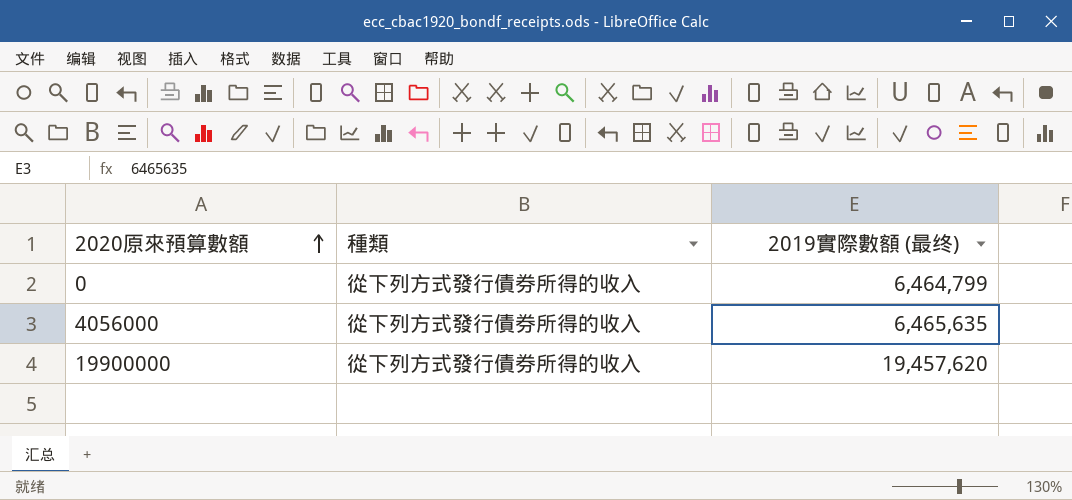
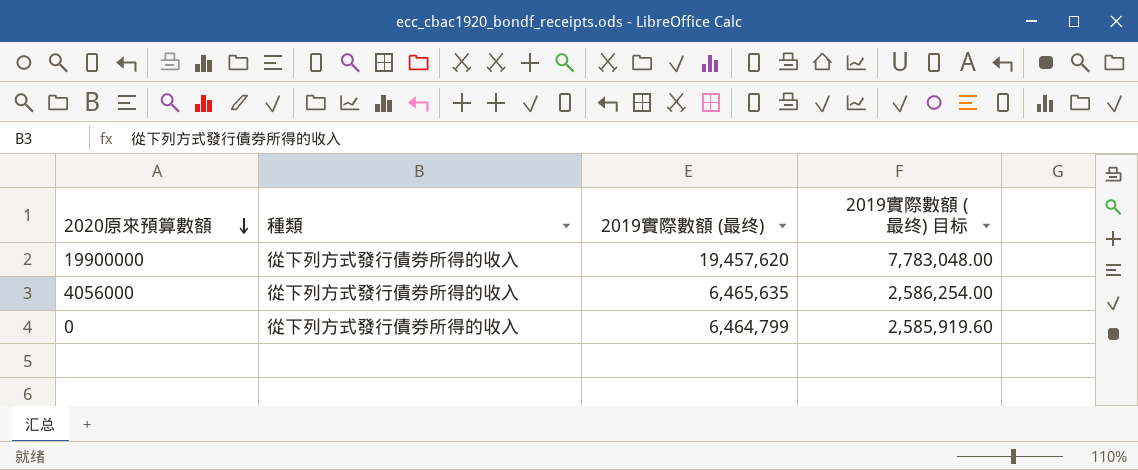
row order: 2020原來預算數額 ascending -> 2020原來預算數額 descending
column 2019實際數額 (最终) 目标 | formula: none -> [2019實際數額 (最终)] * 0.4

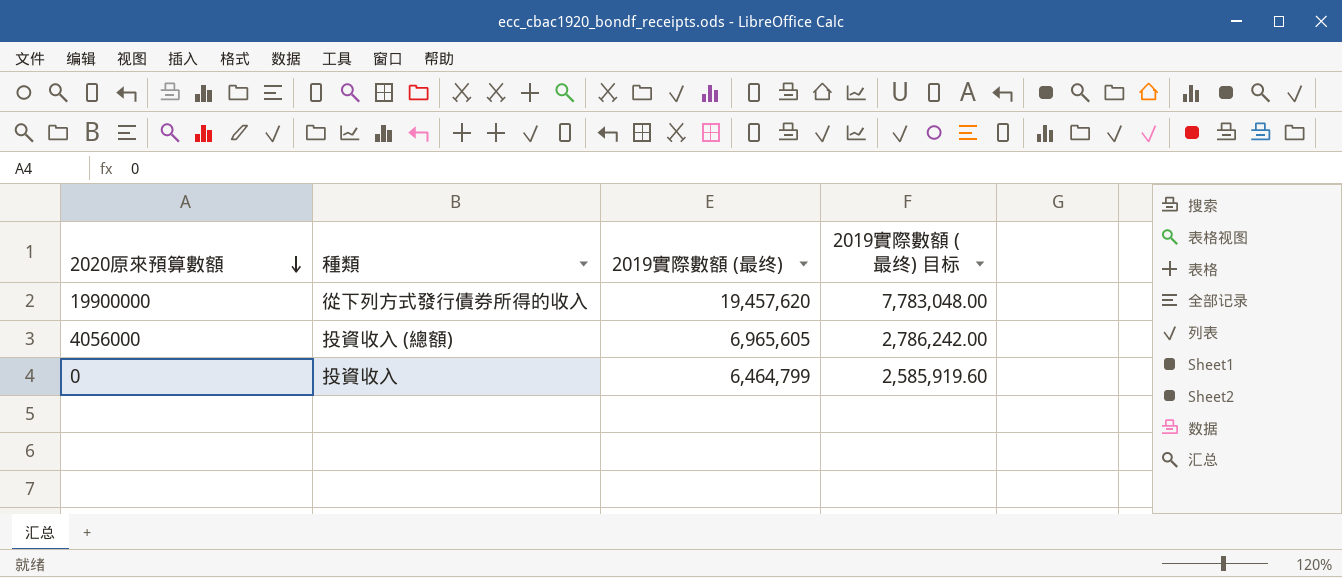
4056000 | 種類: 從下列方式發行債券所得的收入 -> 投資收入 (總額)
4056000 | 2019實際數額 (最终): 6,465,635 -> 6,965,605
4056000 | 2019實際數額 (最终) 目标: 2,586,254.00 -> 2,786,242.00
0 | 種類: 從下列方式發行債券所得的收入 -> 投資收入

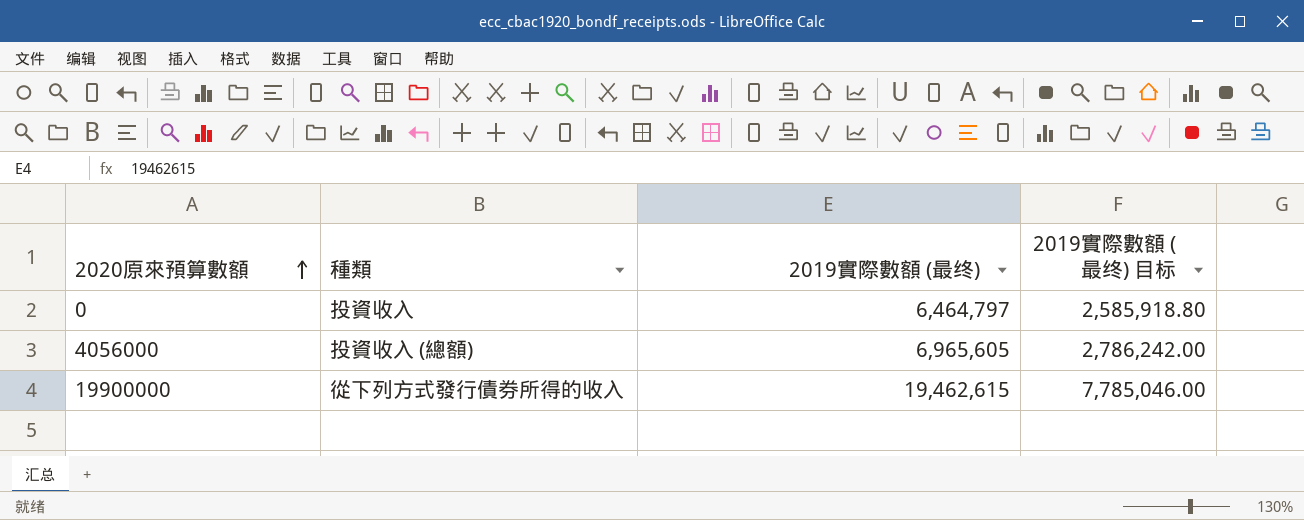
row order: 2020原來預算數額 descending -> 2020原來預算數額 ascending
0 | 2019實際數額 (最终): 6,464,799 -> 6,464,797
0 | 2019實際數額 (最终) 目标: 2,585,919.60 -> 2,585,918.80
19900000 | 2019實際數額 (最终): 19,457,620 -> 19,462,615
19900000 | 2019實際數額 (最终) 目标: 7,783,048.00 -> 7,785,046.00

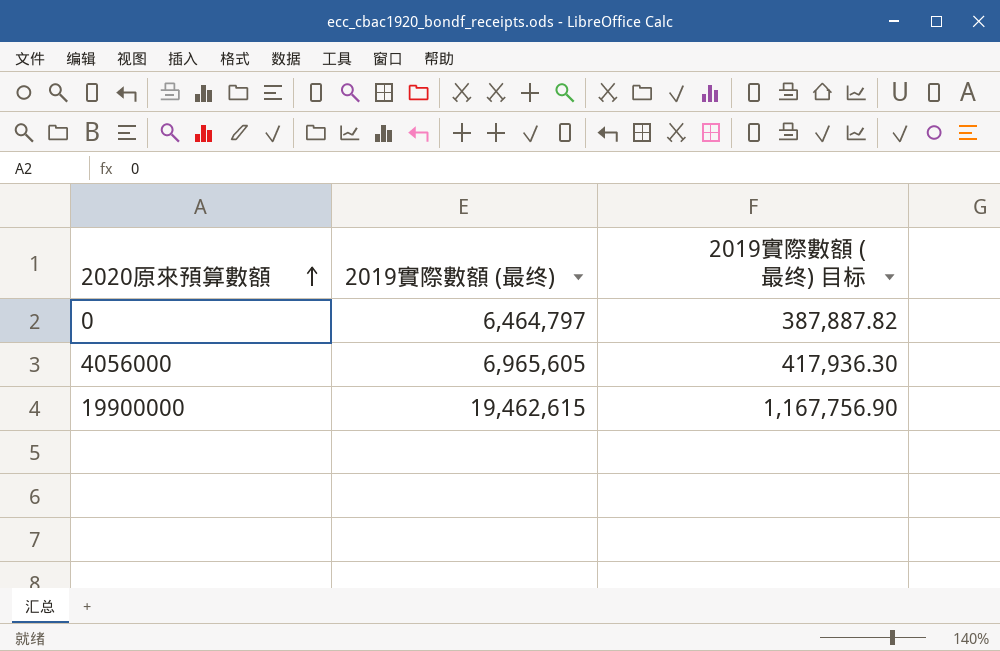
column 種類 | position: 2 -> none
column 2019實際數額 (最终) 目标 | formula: [2019實際數額 (最终)] * 0.4 -> [2019實際數額 (最终)] * 0.06

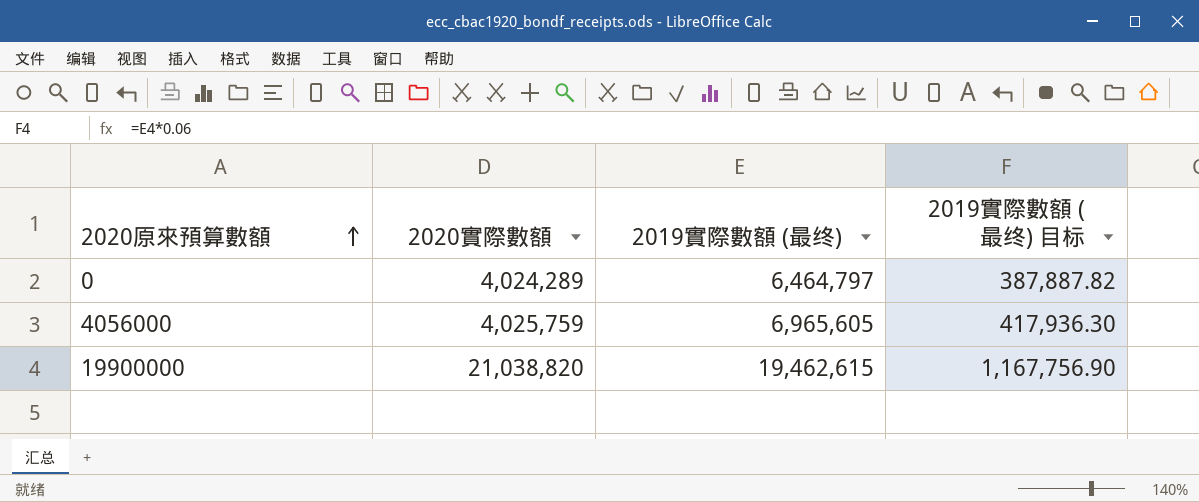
column 2020實際數額 | position: none -> 2

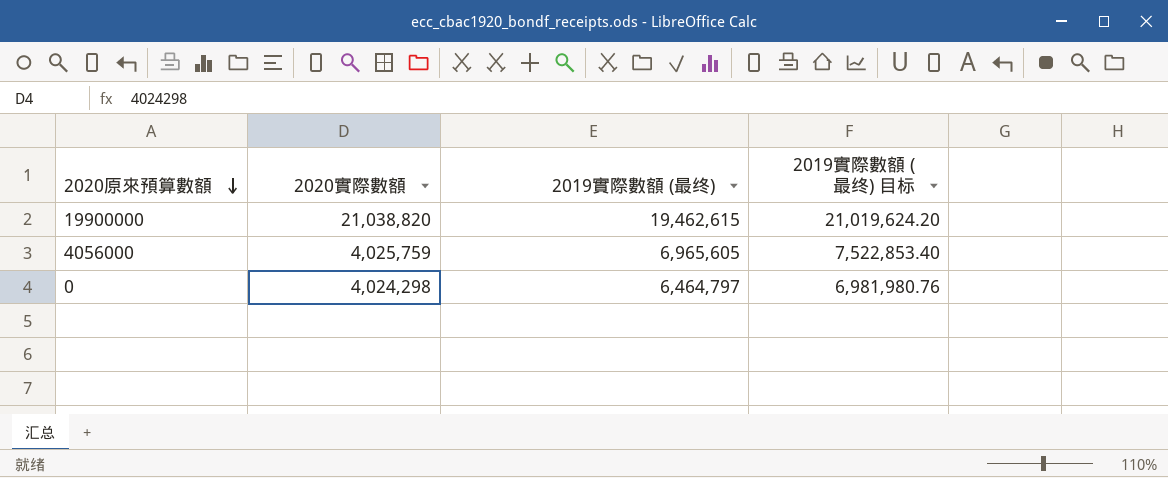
row order: 2020原來預算數額 ascending -> 2020原來預算數額 descending
column 2019實際數額 (最终) 目标 | formula: [2019實際數額 (最终)] * 0.06 -> [2019實際數額 (最终)] * 1.08
0 | 2020實際數額: 4,024,289 -> 4,024,298

